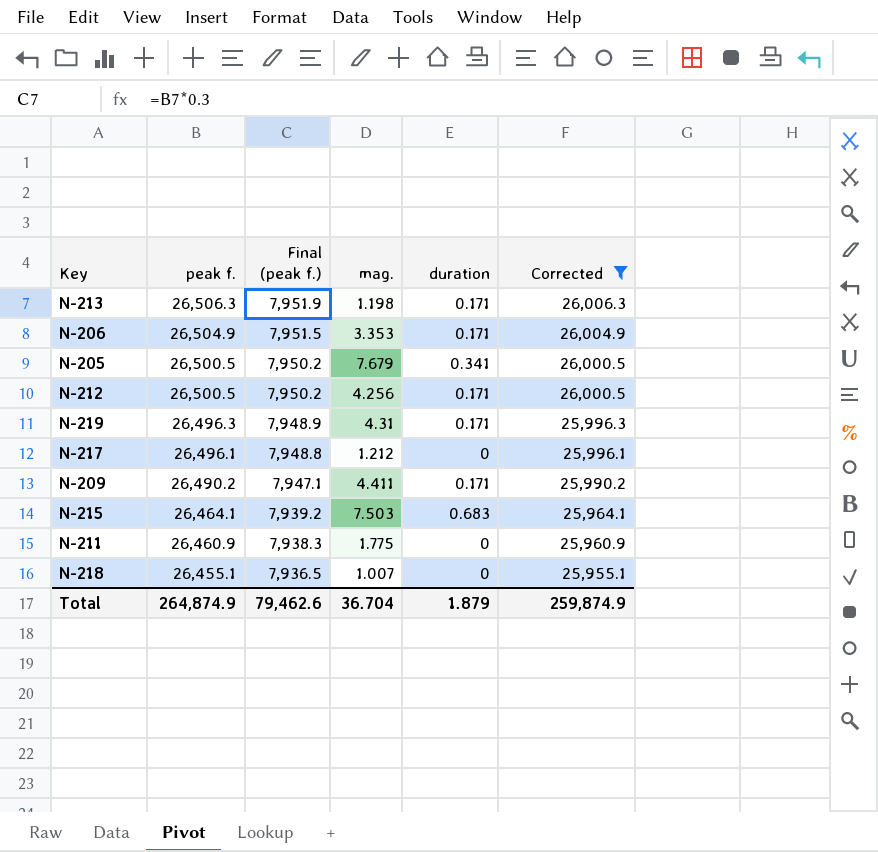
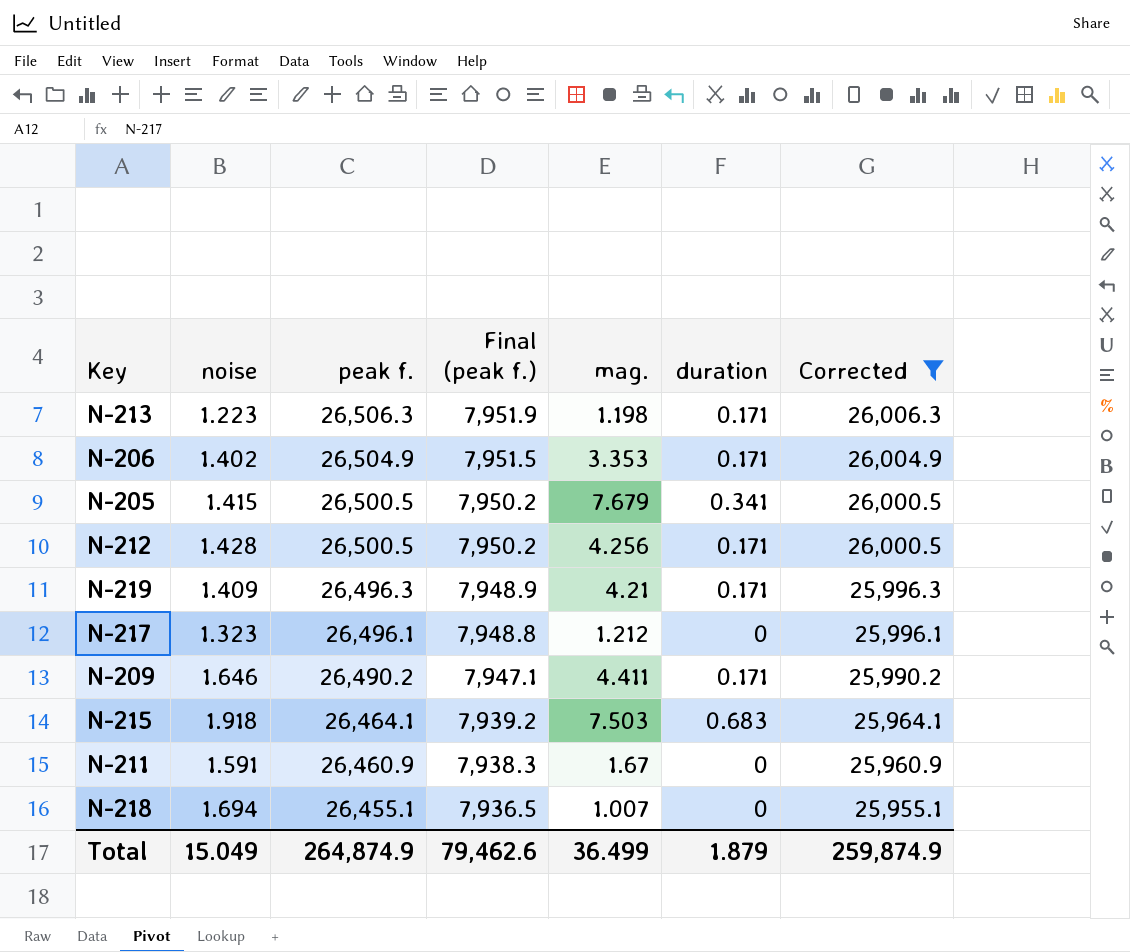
column noise | position: none -> 2
N-219 | mag.: 4.31 -> 4.21
N-211 | mag.: 1.775 -> 1.67
Total | mag.: 36.704 -> 36.499

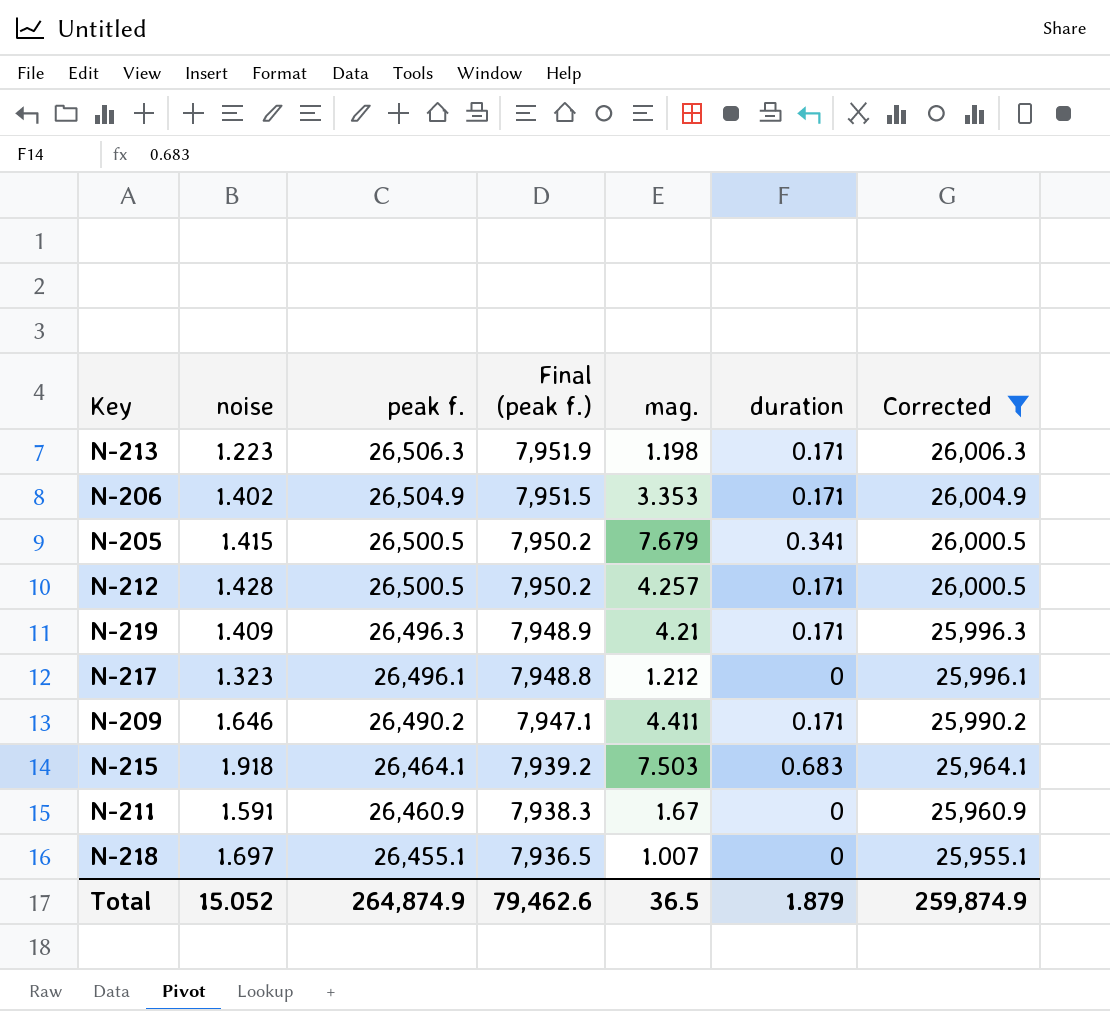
N-212 | mag.: 4.256 -> 4.257
N-218 | noise: 1.694 -> 1.697
Total | noise: 15.049 -> 15.052
Total | mag.: 36.499 -> 36.5

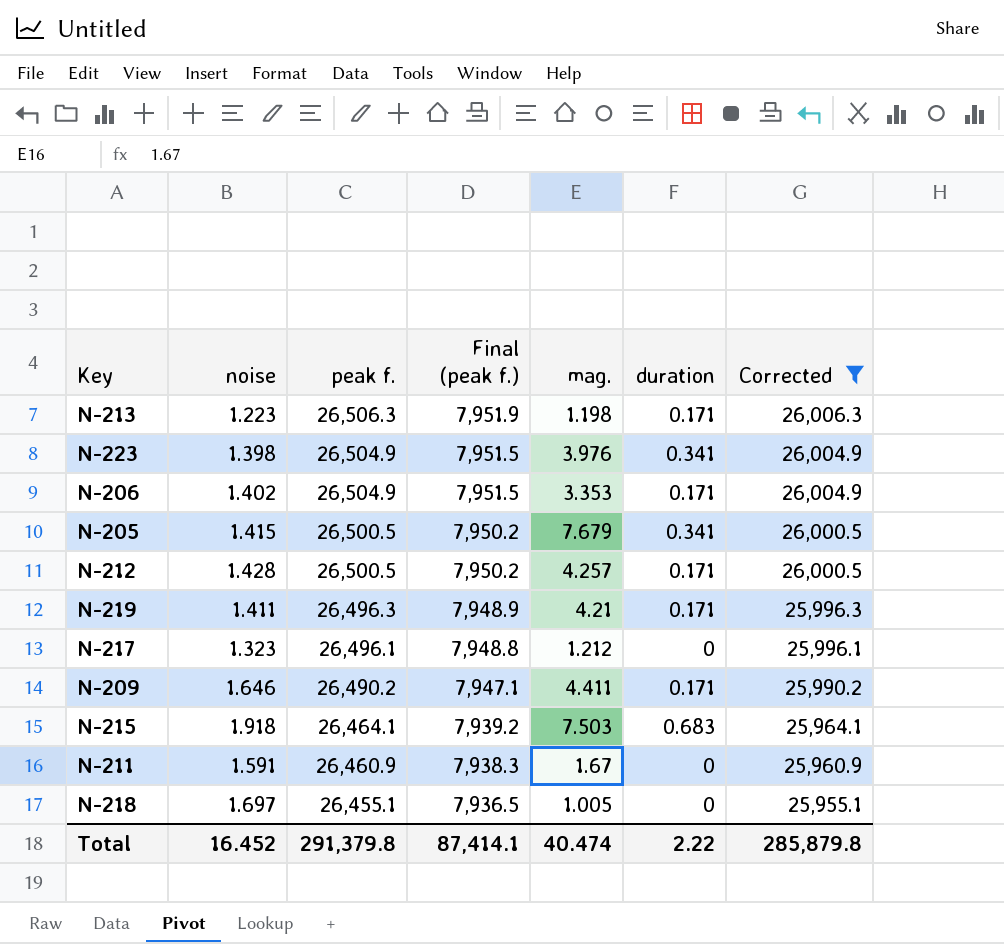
row N-223: none -> 1.398 | 26,504.9 | 7,951.5 | 3.976 | 0.341 | 26,004.9
N-219 | noise: 1.409 -> 1.411
N-218 | mag.: 1.007 -> 1.005
Total | noise: 15.052 -> 16.452
Total | peak f.: 264,874.9 -> 291,379.8
Total | Final (peak f.): 79,462.6 -> 87,414.1
Total | mag.: 36.5 -> 40.474
Total | duration: 1.879 -> 2.22
Total | Corrected: 259,874.9 -> 285,879.8

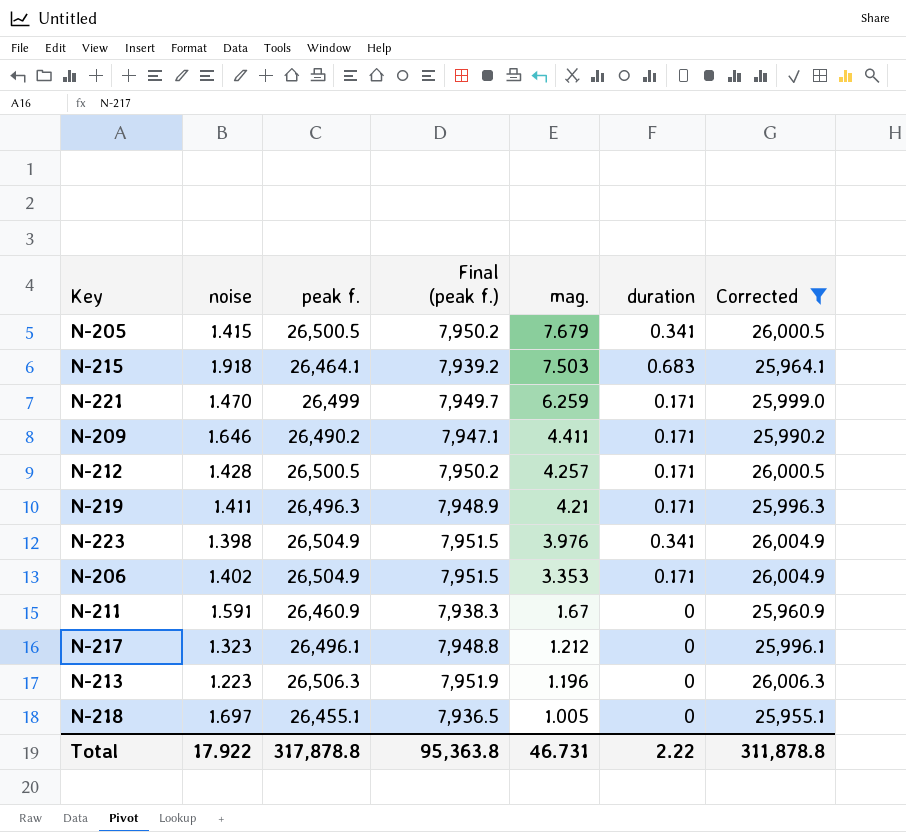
row order: peak f. descending -> mag. descending
row N-221: none -> 1.470 | 26,499 | 7,949.7 | 6.259 | 0.171 | 25,999.0
N-213 | mag.: 1.198 -> 1.196
N-213 | duration: 0.171 -> 0
Total | noise: 16.452 -> 17.922
Total | peak f.: 291,379.8 -> 317,878.8
Total | Final (peak f.): 87,414.1 -> 95,363.8
Total | mag.: 40.474 -> 46.731
Total | Corrected: 285,879.8 -> 311,878.8

